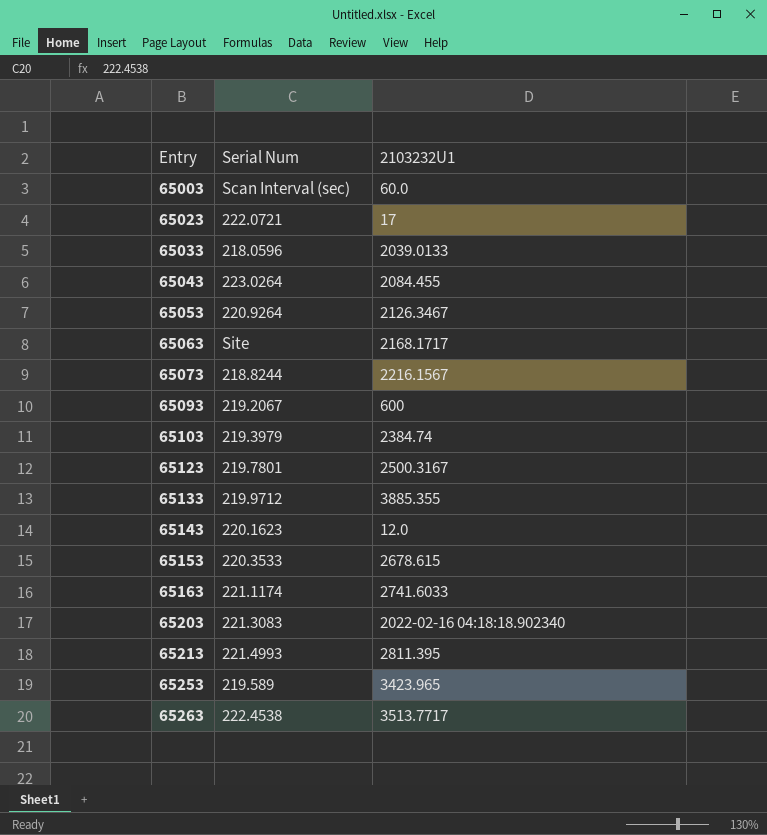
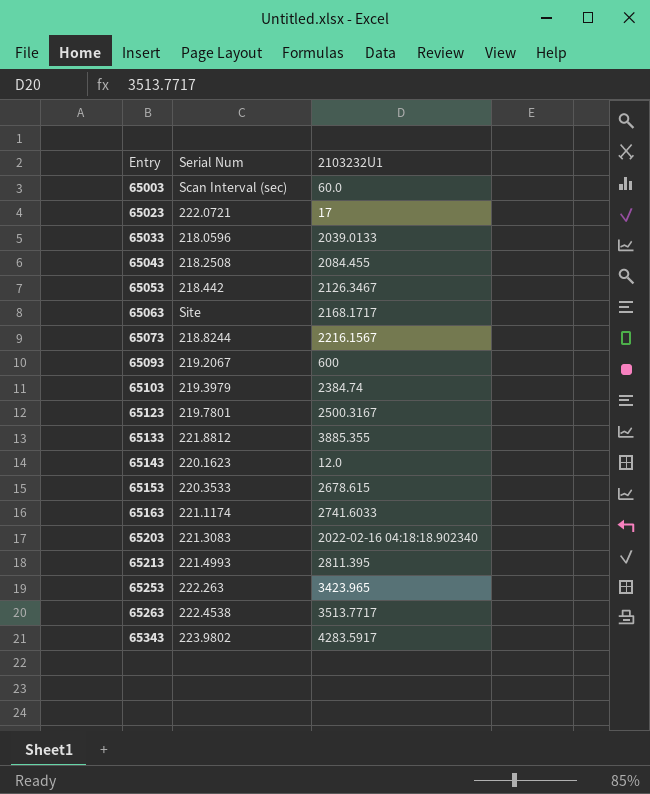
65043 | Serial Num: 223.0264 -> 218.2508
65053 | Serial Num: 220.9264 -> 218.442
65133 | Serial Num: 219.9712 -> 221.8812
65253 | Serial Num: 219.589 -> 222.263
row 65343: none -> 223.9802 | 4283.5917

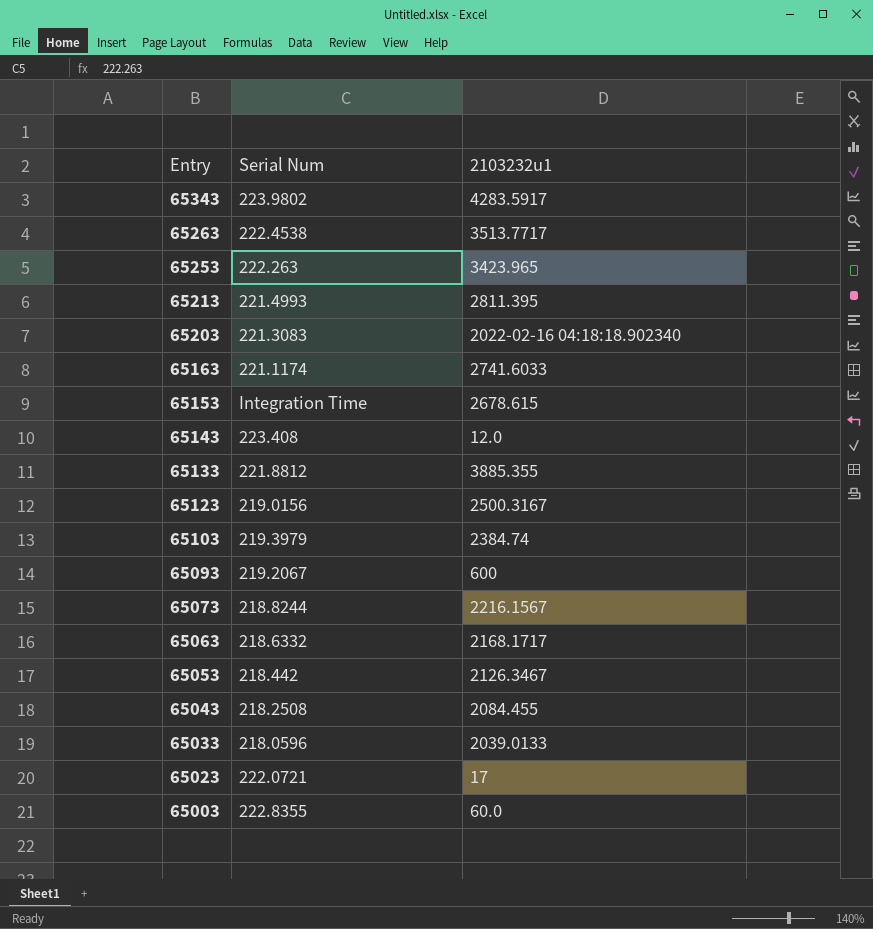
row order: Entry ascending -> Entry descending
column name: 2103232U1 -> 2103232u1
65153 | Serial Num: 220.3533 -> Integration Time
65143 | Serial Num: 220.1623 -> 223.408
65123 | Serial Num: 219.7801 -> 219.0156
65063 | Serial Num: Site -> 218.6332
65003 | Serial Num: Scan Interval (sec) -> 222.8355

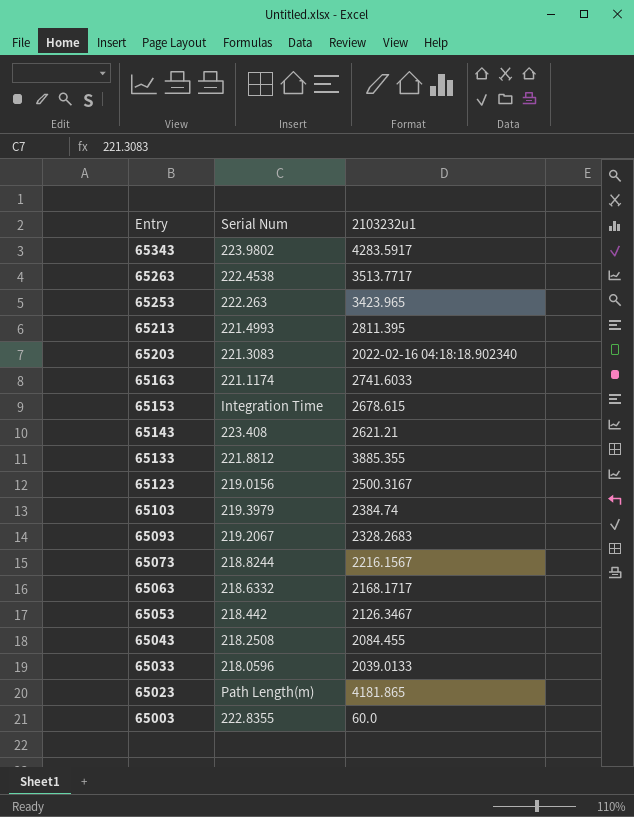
65143 | 2103232u1: 12.0 -> 2621.21
65093 | 2103232u1: 600 -> 2328.2683
65023 | Serial Num: 222.0721 -> Path Length(m)
65023 | 2103232u1: 17 -> 4181.865

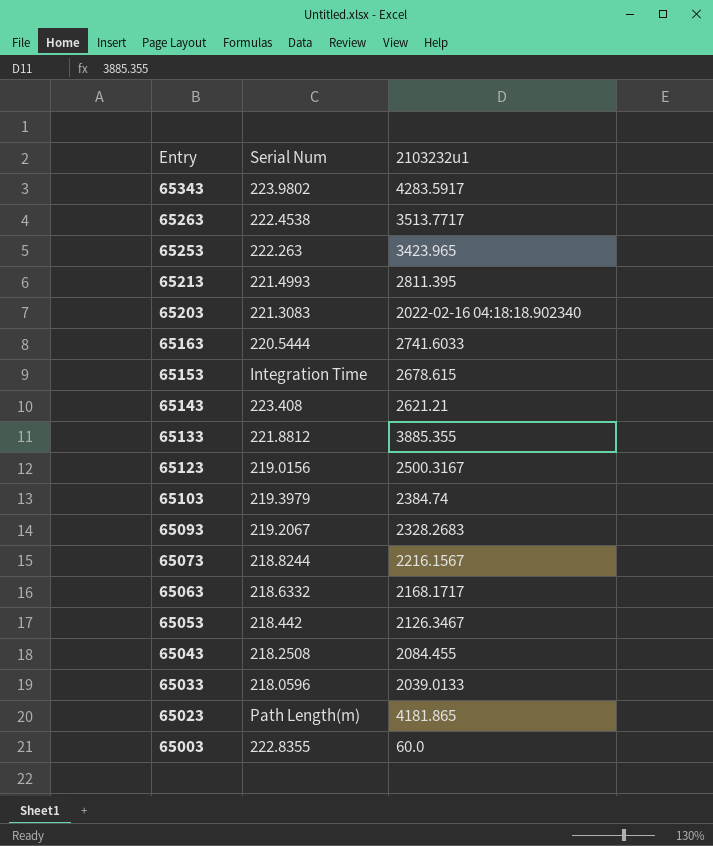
65163 | Serial Num: 221.1174 -> 220.5444

